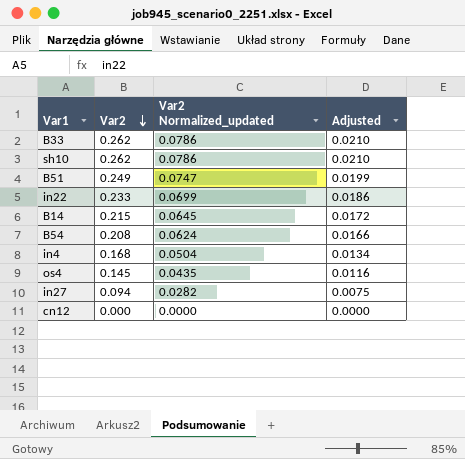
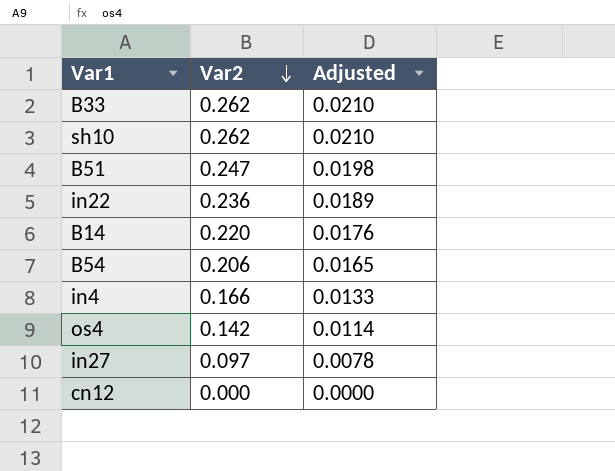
column Var2 Normalized_updated | formula: [Var2] * 0.3 -> none
B51 | Var2: 0.249 -> 0.247
B51 | Adjusted: 0.0199 -> 0.0198
in22 | Var2: 0.233 -> 0.236
in22 | Adjusted: 0.0186 -> 0.0189
B14 | Var2: 0.215 -> 0.220
B14 | Adjusted: 0.0172 -> 0.0176
B54 | Var2: 0.208 -> 0.206
B54 | Adjusted: 0.0166 -> 0.0165
in4 | Var2: 0.168 -> 0.166
in4 | Adjusted: 0.0134 -> 0.0133
os4 | Var2: 0.145 -> 0.142
os4 | Adjusted: 0.0116 -> 0.0114
in27 | Var2: 0.094 -> 0.097
in27 | Adjusted: 0.0075 -> 0.0078

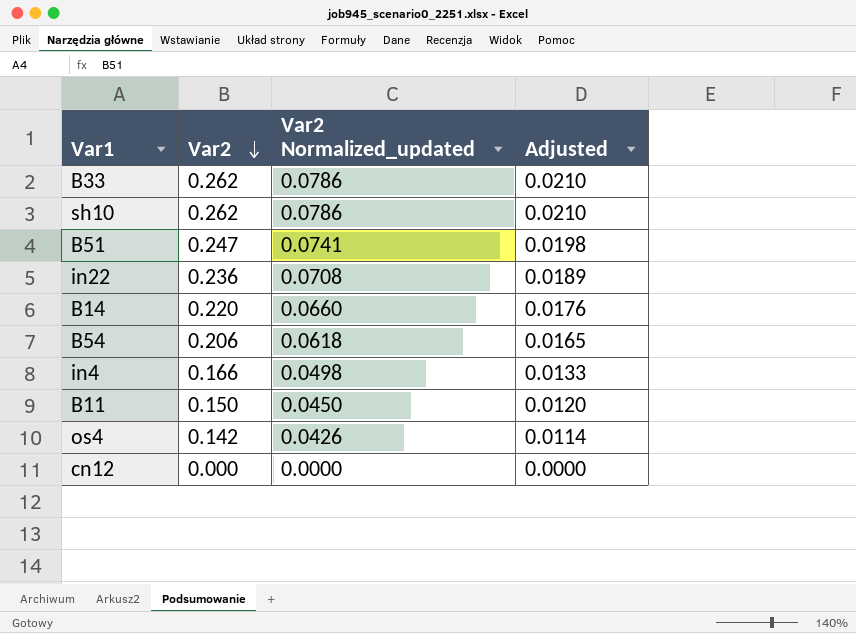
column Var2 Normalized_updated | formula: none -> [Var2] * 0.3
row in27: 0.097 | 0.0078 -> none
row B11: none -> 0.150 | 0.0450 | 0.0120

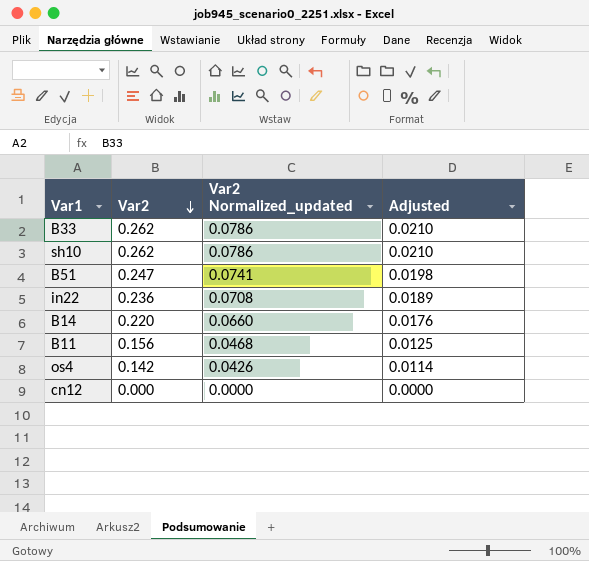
row B54: 0.206 | 0.0618 | 0.0165 -> none
row in4: 0.166 | 0.0498 | 0.0133 -> none
B11 | Var2: 0.150 -> 0.156
B11 | Var2 Normalized_updated: 0.0450 -> 0.0468
B11 | Adjusted: 0.0120 -> 0.0125

